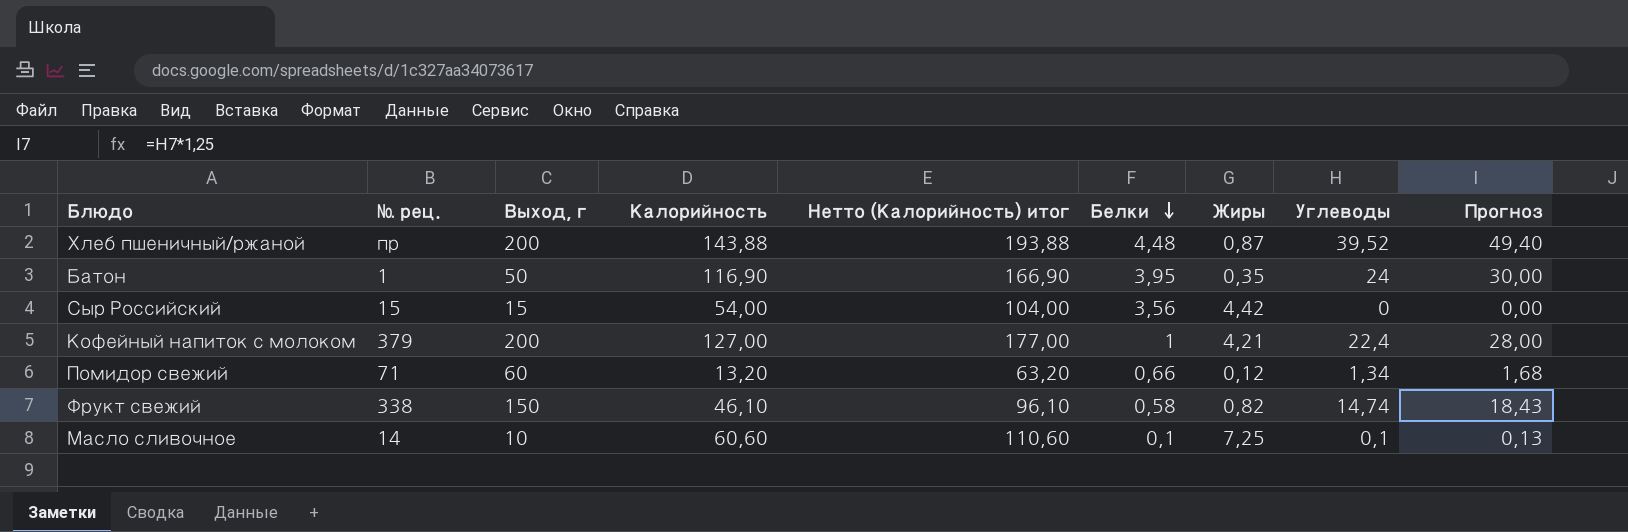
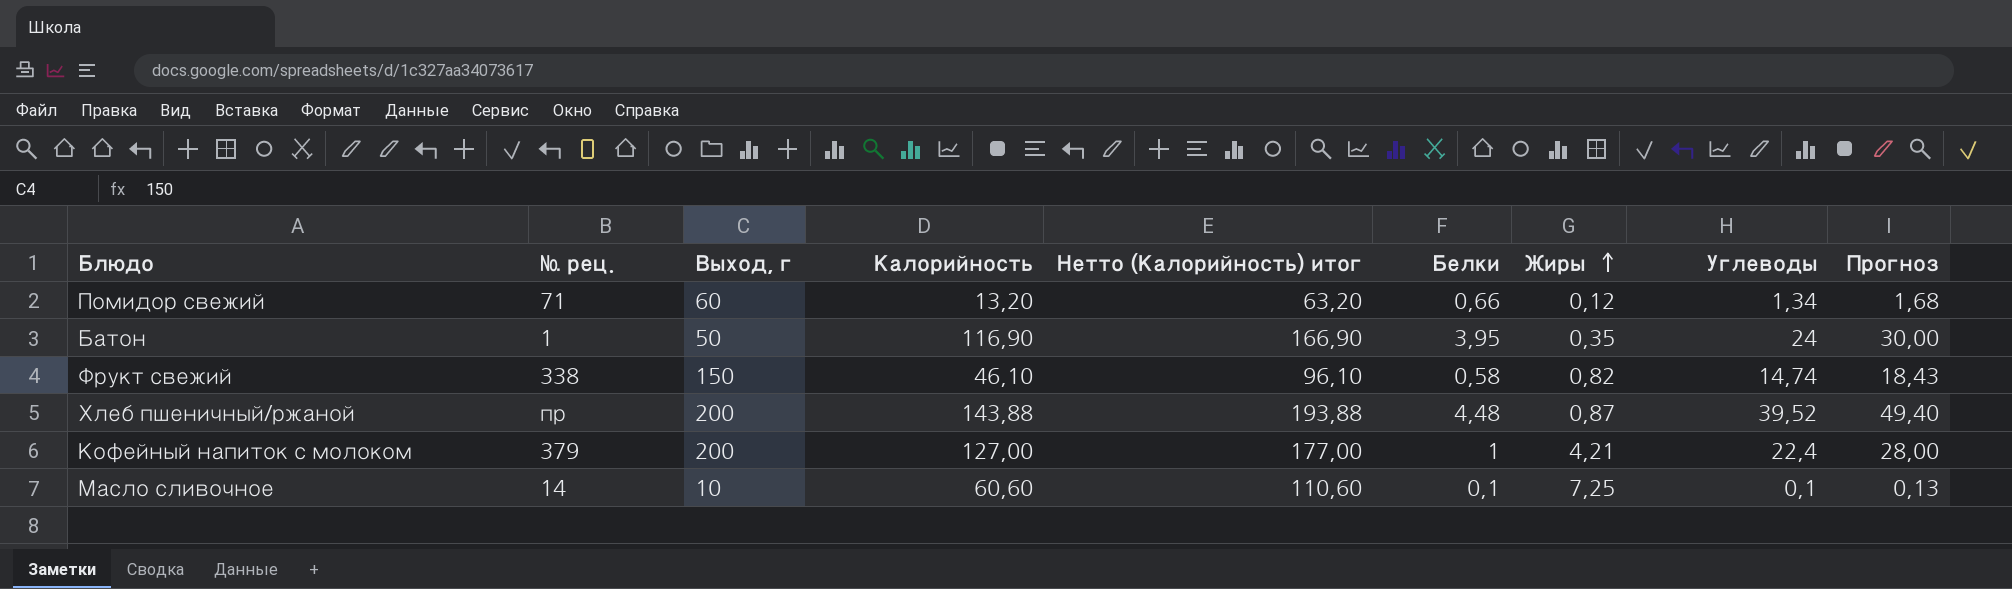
row order: Белки descending -> Жиры ascending
row Сыр Российский: 15 | 15 | 54,00 | 104,00 | 3,56 | 4,42 | 0 | 0,00 -> none

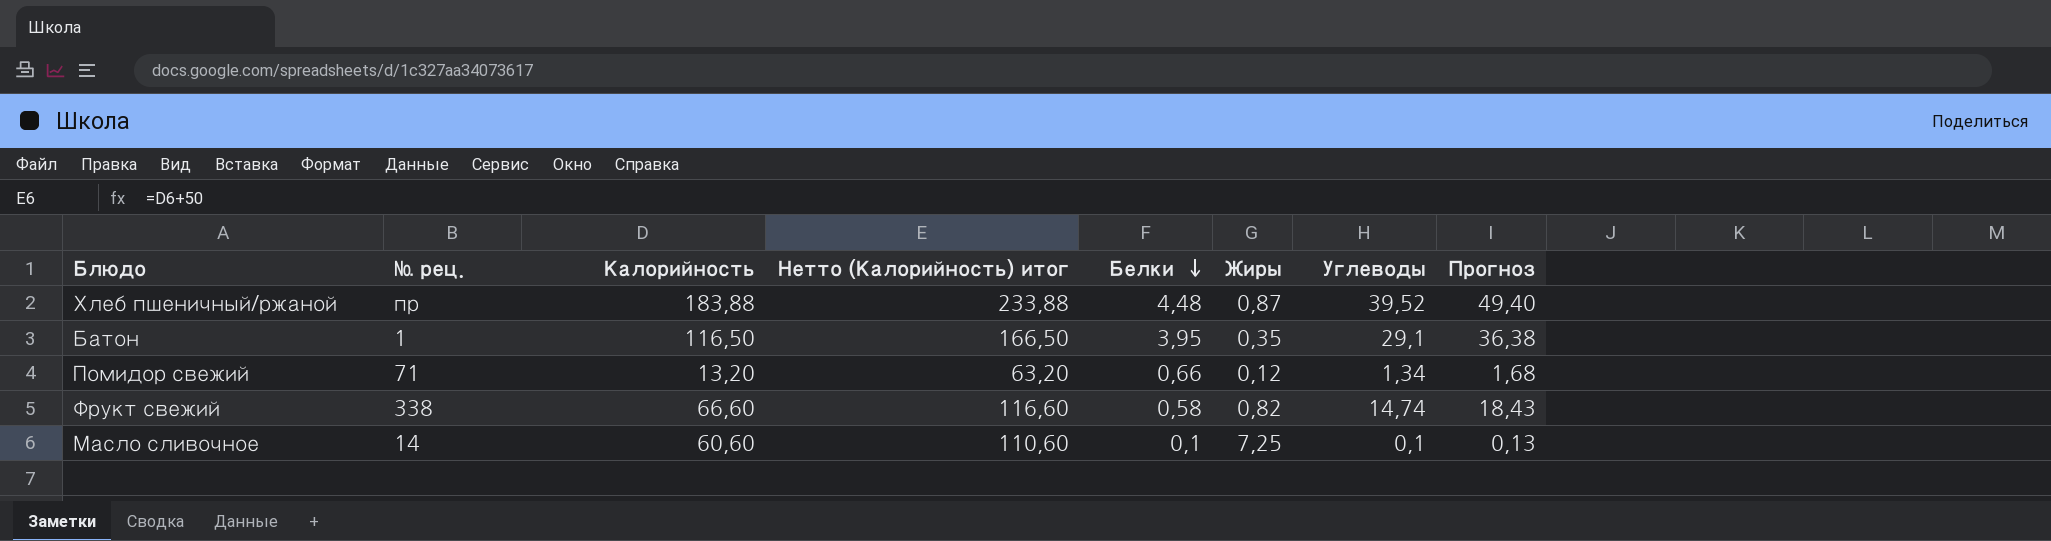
row order: Жиры ascending -> Белки descending
column Выход, г | position: 3 -> none
row Кофейный напиток с молоком: 379 | 200 | 127,00 | 177,00 | 1 | 4,21 | 22,4 | 28,00 -> none
Хлеб пшеничный/ржаной | Калорийность: 143,88 -> 183,88
Хлеб пшеничный/ржаной | Нетто (Калорийность) итог: 193,88 -> 233,88
Батон | Калорийность: 116,90 -> 116,50
Батон | Нетто (Калорийность) итог: 166,90 -> 166,50
Батон | Углеводы: 24 -> 29,1
Батон | Прогноз: 30,00 -> 36,38
Фрукт свежий | Калорийность: 46,10 -> 66,60
Фрукт свежий | Нетто (Калорийность) итог: 96,10 -> 116,60

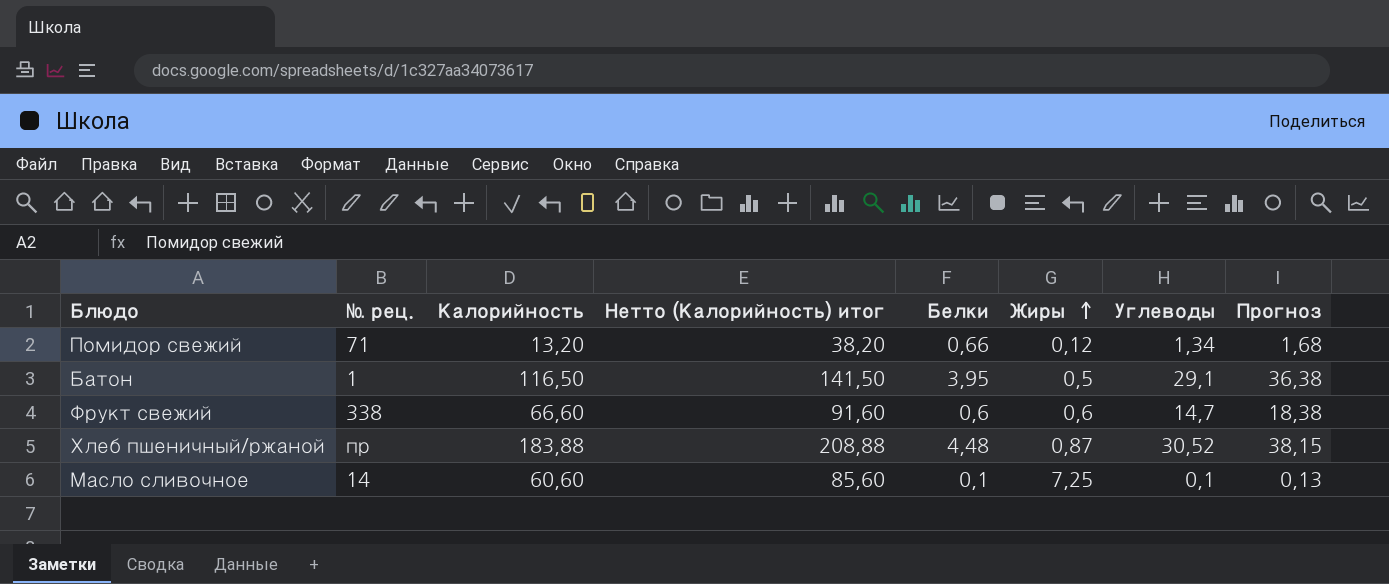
row order: Белки descending -> Жиры ascending
column Нетто (Калорийность) итог | formula: [Калорийность] + 50 -> [Калорийность] + 25
Батон | Жиры: 0,35 -> 0,5
Фрукт свежий | Белки: 0,58 -> 0,6
Фрукт свежий | Жиры: 0,82 -> 0,6
Фрукт свежий | Углеводы: 14,74 -> 14,7
Фрукт свежий | Прогноз: 18,43 -> 18,38
Хлеб пшеничный/ржаной | Углеводы: 39,52 -> 30,52
Хлеб пшеничный/ржаной | Прогноз: 49,40 -> 38,15

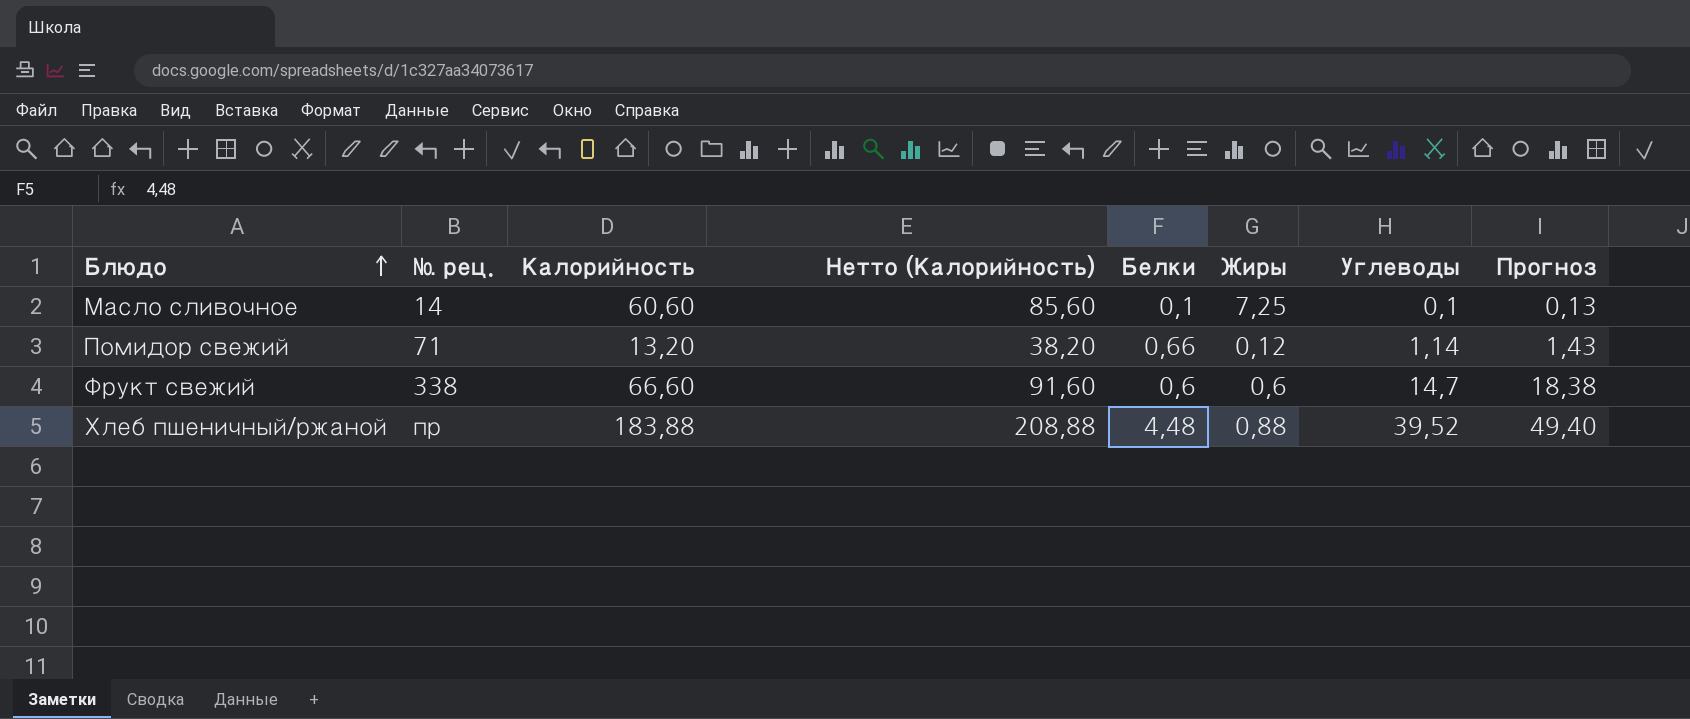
row order: Жиры ascending -> Блюдо ascending
column name: Нетто (Калорийность) итог -> Нетто (Калорийность)
row Батон: 1 | 116,50 | 141,50 | 3,95 | 0,5 | 29,1 | 36,38 -> none
Помидор свежий | Углеводы: 1,34 -> 1,14
Помидор свежий | Прогноз: 1,68 -> 1,43
Хлеб пшеничный/ржаной | Жиры: 0,87 -> 0,88
Хлеб пшеничный/ржаной | Углеводы: 30,52 -> 39,52
Хлеб пшеничный/ржаной | Прогноз: 38,15 -> 49,40

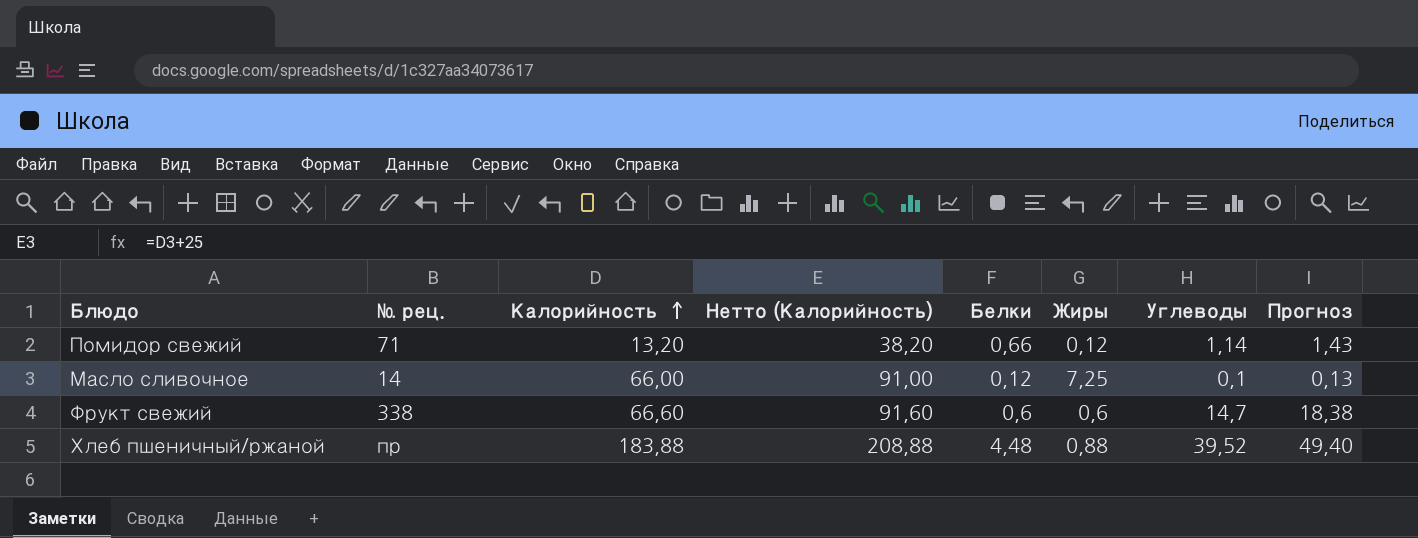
row order: Блюдо ascending -> Калорийность ascending
Масло сливочное | Калорийность: 60,60 -> 66,00
Масло сливочное | Нетто (Калорийность): 85,60 -> 91,00
Масло сливочное | Белки: 0,1 -> 0,12

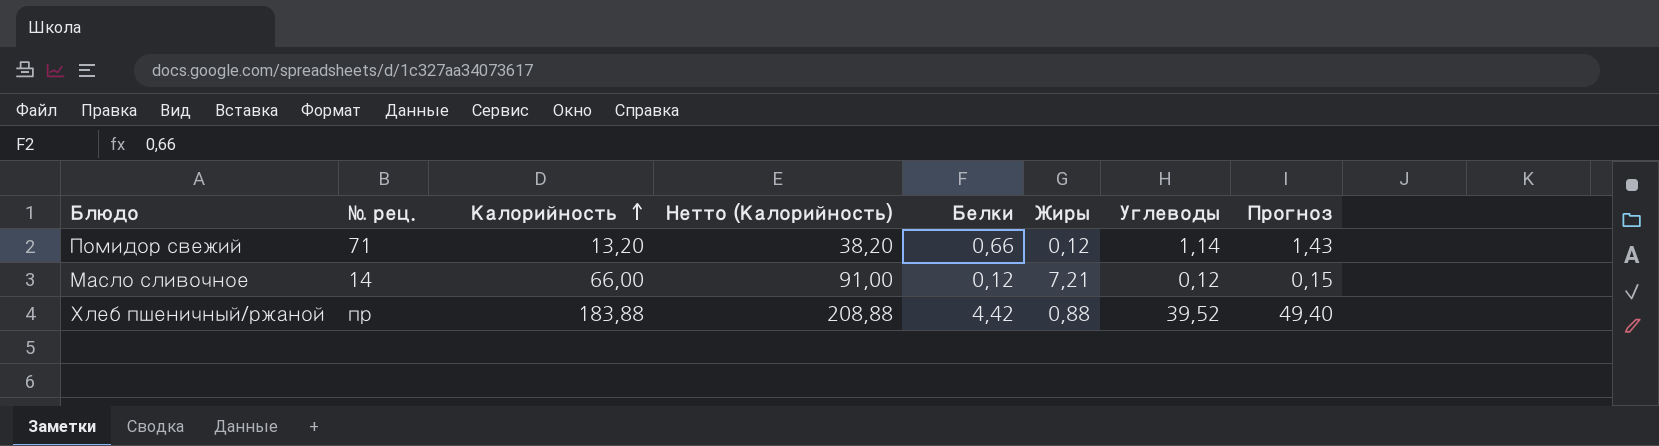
row Фрукт свежий: 338 | 66,60 | 91,60 | 0,6 | 0,6 | 14,7 | 18,38 -> none
Масло сливочное | Жиры: 7,25 -> 7,21
Масло сливочное | Углеводы: 0,1 -> 0,12
Масло сливочное | Прогноз: 0,13 -> 0,15
Хлеб пшеничный/ржаной | Белки: 4,48 -> 4,42

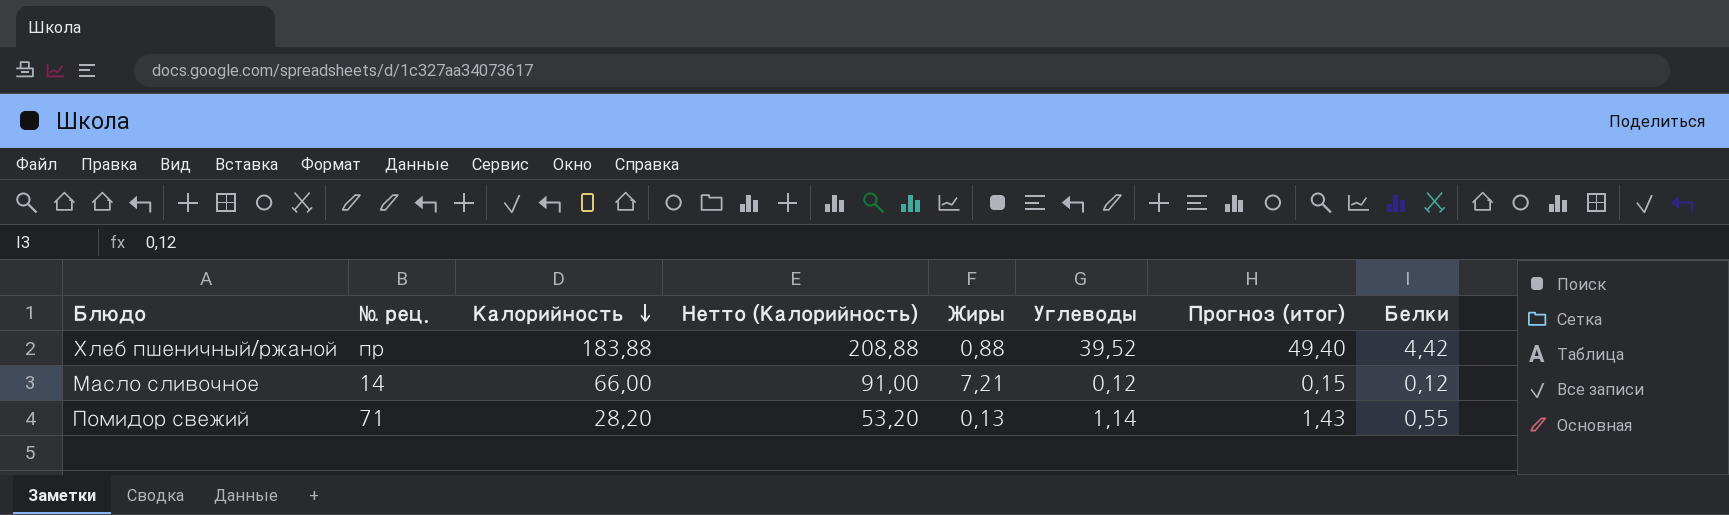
row order: Калорийность ascending -> Калорийность descending
column name: Прогноз -> Прогноз (итог)
column Белки | position: 5 -> 8
Помидор свежий | Калорийность: 13,20 -> 28,20
Помидор свежий | Нетто (Калорийность): 38,20 -> 53,20
Помидор свежий | Жиры: 0,12 -> 0,13
Помидор свежий | Белки: 0,66 -> 0,55

